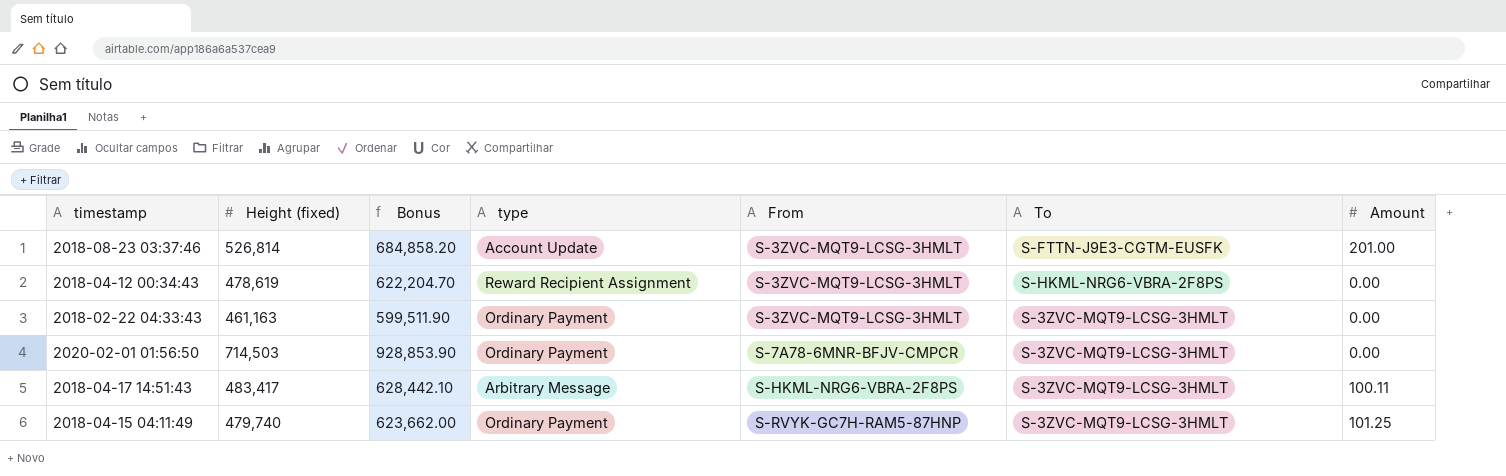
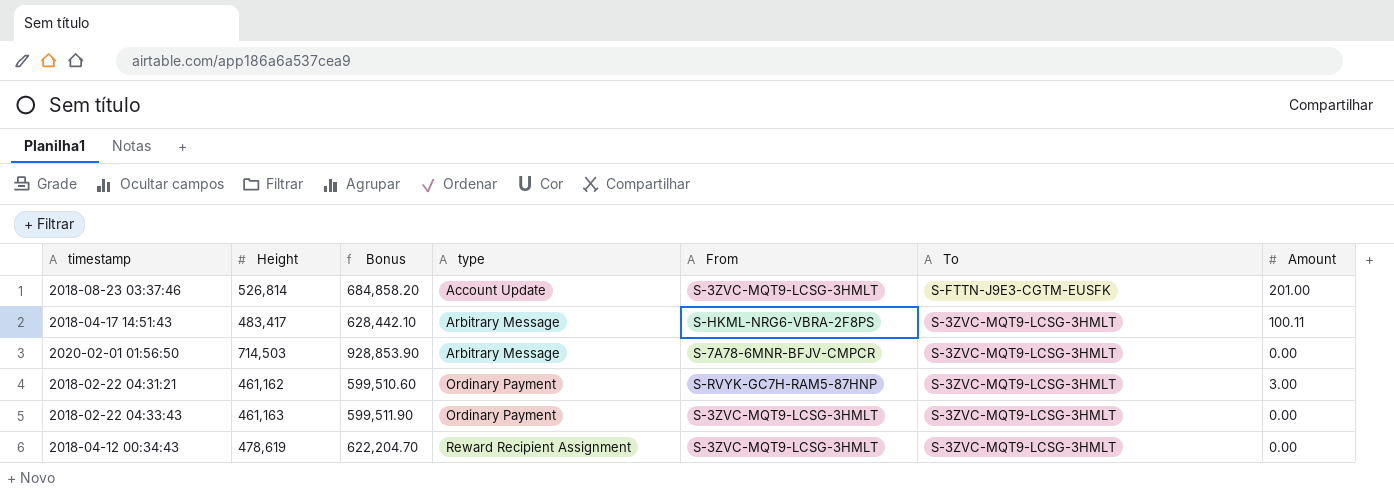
row order: From ascending -> type ascending
column name: Height (fixed) -> Height
row 2018-04-15 04:11:49: 479,740 | 623,662.00 | Ordinary Payment | S-RVYK-GC7H-RAM5-87HNP | S-3ZVC-MQT9-LCSG-3HMLT | 101.25 -> none
2020-02-01 01:56:50 | type: Ordinary Payment -> Arbitrary Message
row 2018-02-22 04:31:21: none -> 461,162 | 599,510.60 | Ordinary Payment | S-RVYK-GC7H-RAM5-87HNP | S-3ZVC-MQT9-LCSG-3HMLT | 3.00
2018-04-12 00:34:43 | To: S-HKML-NRG6-VBRA-2F8PS -> S-3ZVC-MQT9-LCSG-3HMLT

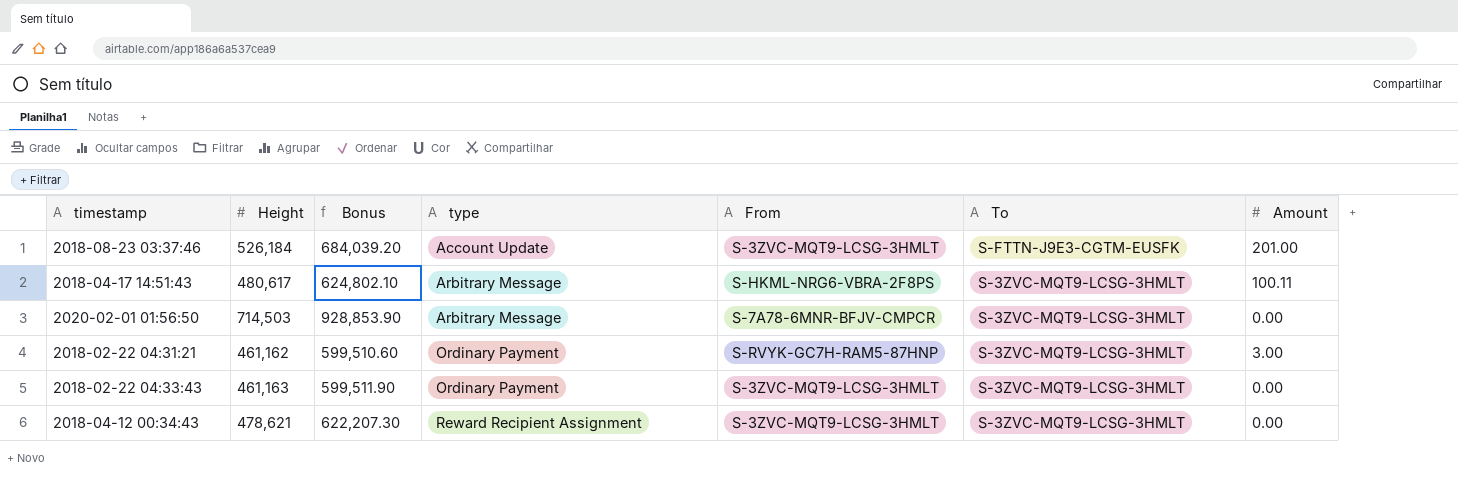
2018-08-23 03:37:46 | Height: 526,814 -> 526,184
2018-08-23 03:37:46 | Bonus: 684,858.20 -> 684,039.20
2018-04-17 14:51:43 | Height: 483,417 -> 480,617
2018-04-17 14:51:43 | Bonus: 628,442.10 -> 624,802.10
2018-04-12 00:34:43 | Height: 478,619 -> 478,621
2018-04-12 00:34:43 | Bonus: 622,204.70 -> 622,207.30

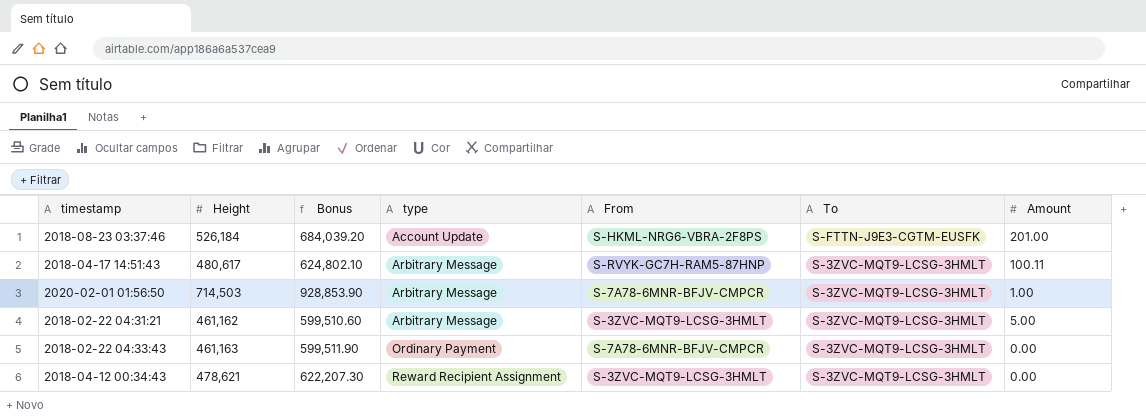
2018-08-23 03:37:46 | From: S-3ZVC-MQT9-LCSG-3HMLT -> S-HKML-NRG6-VBRA-2F8PS
2018-04-17 14:51:43 | From: S-HKML-NRG6-VBRA-2F8PS -> S-RVYK-GC7H-RAM5-87HNP
2020-02-01 01:56:50 | Amount: 0.00 -> 1.00
2018-02-22 04:31:21 | type: Ordinary Payment -> Arbitrary Message
2018-02-22 04:31:21 | From: S-RVYK-GC7H-RAM5-87HNP -> S-3ZVC-MQT9-LCSG-3HMLT
2018-02-22 04:31:21 | Amount: 3.00 -> 5.00
2018-02-22 04:33:43 | From: S-3ZVC-MQT9-LCSG-3HMLT -> S-7A78-6MNR-BFJV-CMPCR

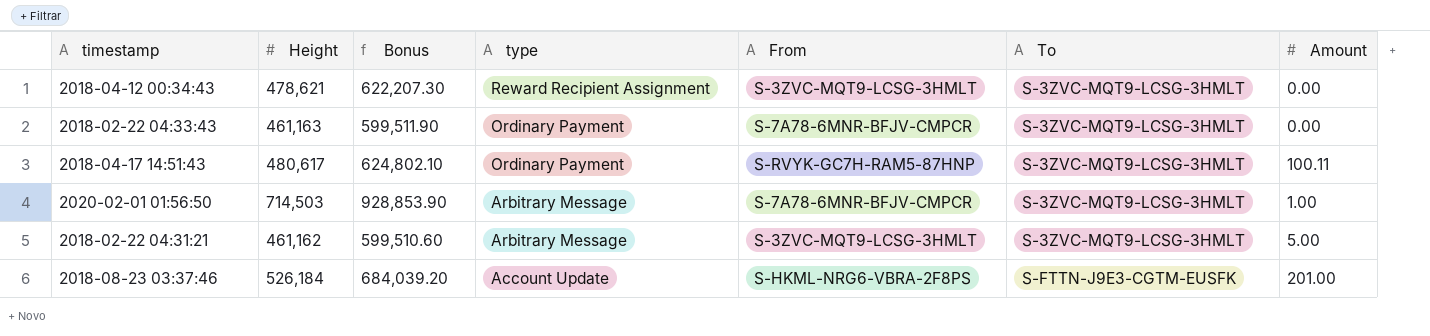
row order: type ascending -> type descending
2018-04-17 14:51:43 | type: Arbitrary Message -> Ordinary Payment

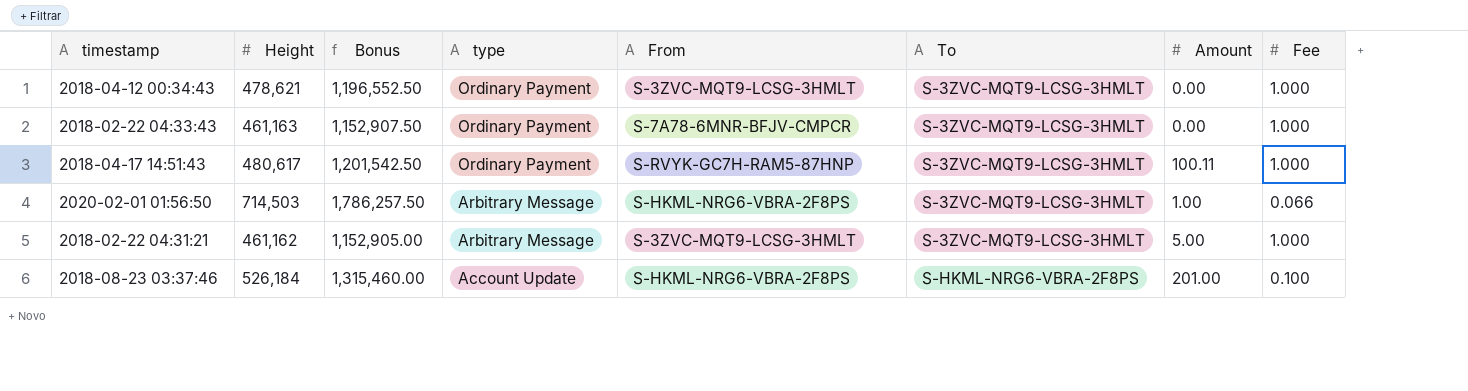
column Bonus | formula: [Height] * 1.3 -> [Height] * 2.5
column Fee | position: none -> 8
2018-04-12 00:34:43 | type: Reward Recipient Assignment -> Ordinary Payment
2020-02-01 01:56:50 | From: S-7A78-6MNR-BFJV-CMPCR -> S-HKML-NRG6-VBRA-2F8PS
2018-08-23 03:37:46 | To: S-FTTN-J9E3-CGTM-EUSFK -> S-HKML-NRG6-VBRA-2F8PS

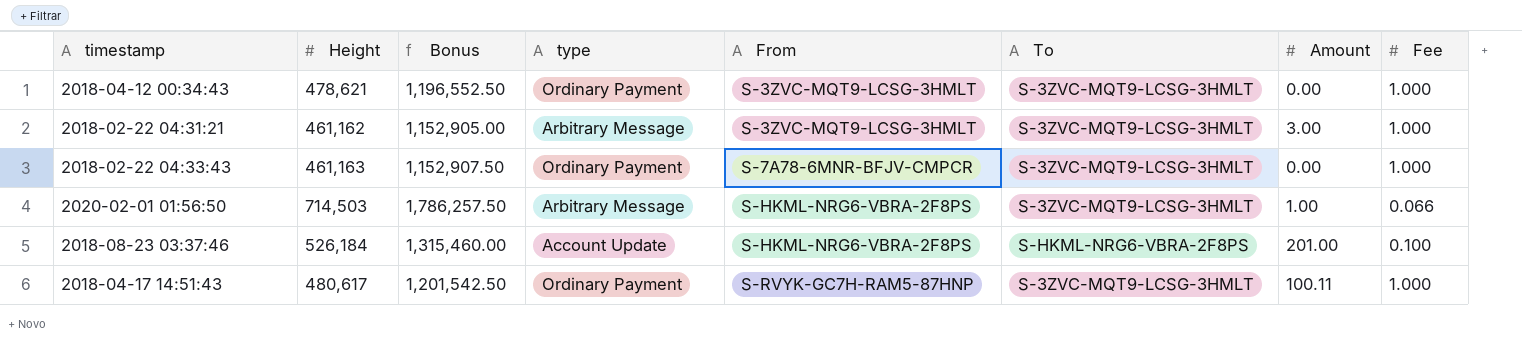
row order: type descending -> From ascending
2018-02-22 04:31:21 | Amount: 5.00 -> 3.00

